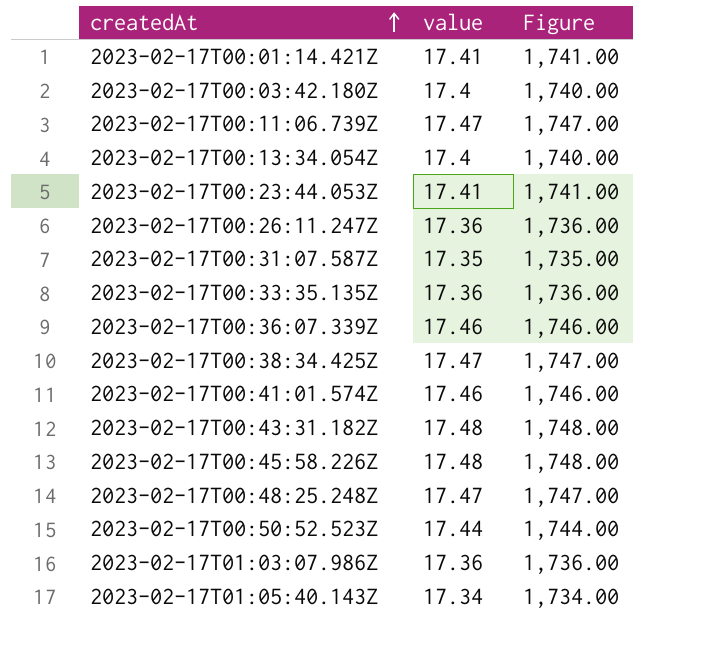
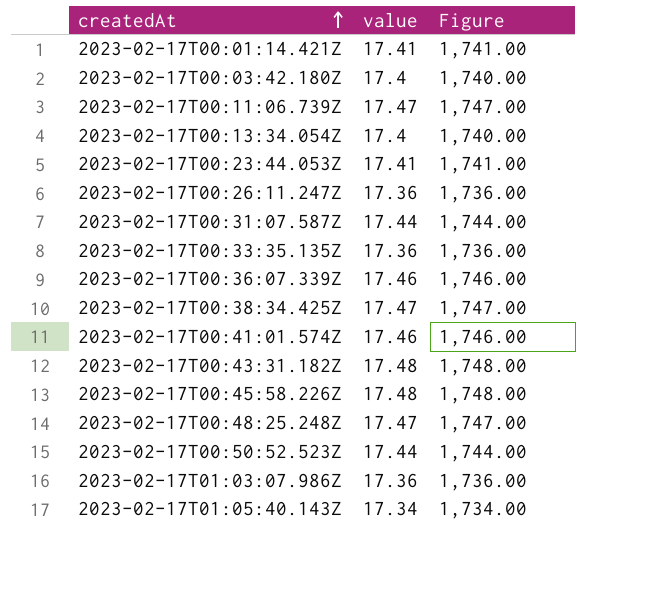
2023-02-17T00:31:07.587Z | value: 17.35 -> 17.44
2023-02-17T00:31:07.587Z | Figure: 1,735.00 -> 1,744.00

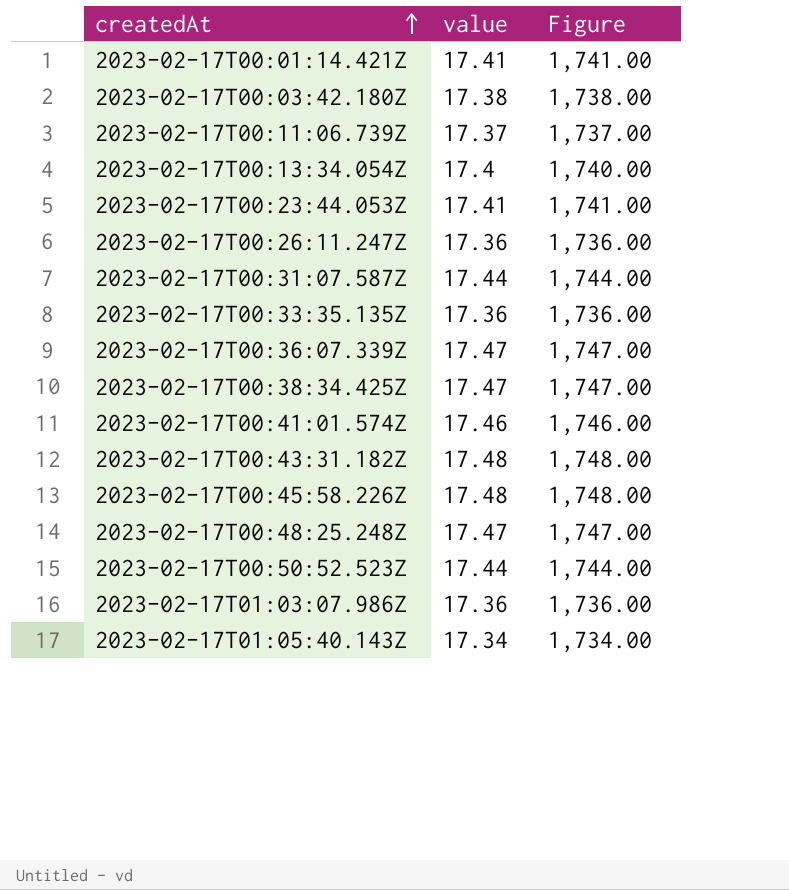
2023-02-17T00:03:42.180Z | value: 17.4 -> 17.38
2023-02-17T00:03:42.180Z | Figure: 1,740.00 -> 1,738.00
2023-02-17T00:11:06.739Z | value: 17.47 -> 17.37
2023-02-17T00:11:06.739Z | Figure: 1,747.00 -> 1,737.00
2023-02-17T00:36:07.339Z | value: 17.46 -> 17.47
2023-02-17T00:36:07.339Z | Figure: 1,746.00 -> 1,747.00

